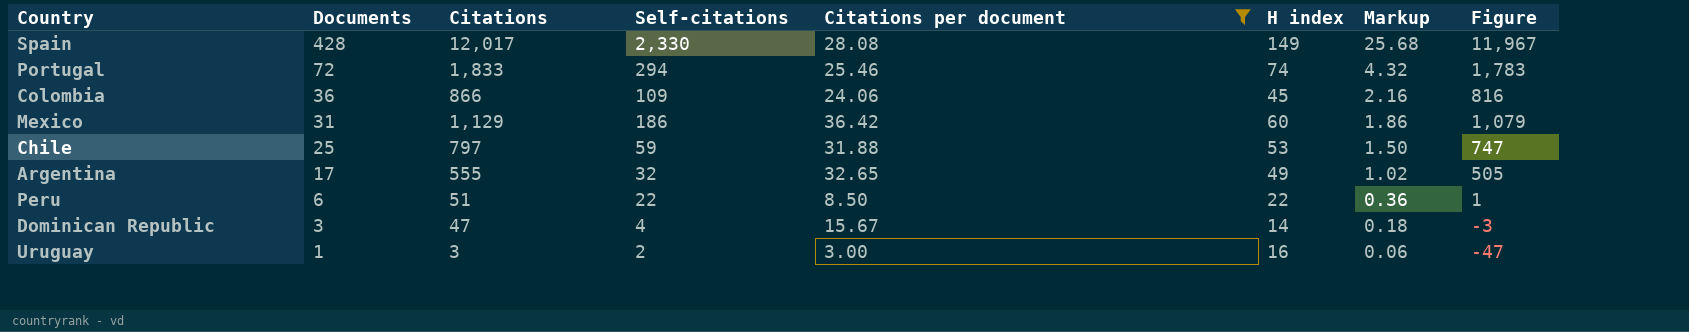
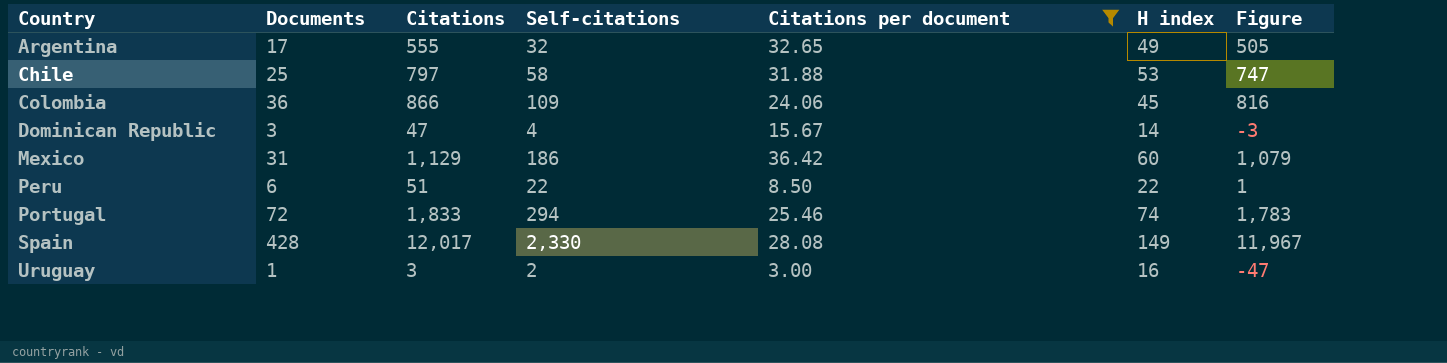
row order: Documents descending -> Country ascending
column Markup | formula: [Documents] * 0.06 -> none
Chile | Self-citations: 59 -> 58

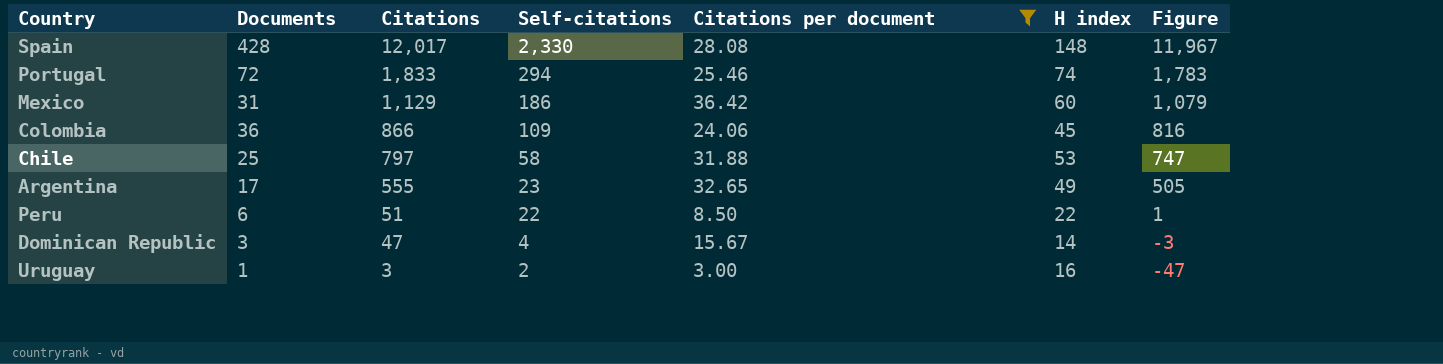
row order: Country ascending -> Citations descending
Spain | H index: 149 -> 148
Argentina | Self-citations: 32 -> 23

